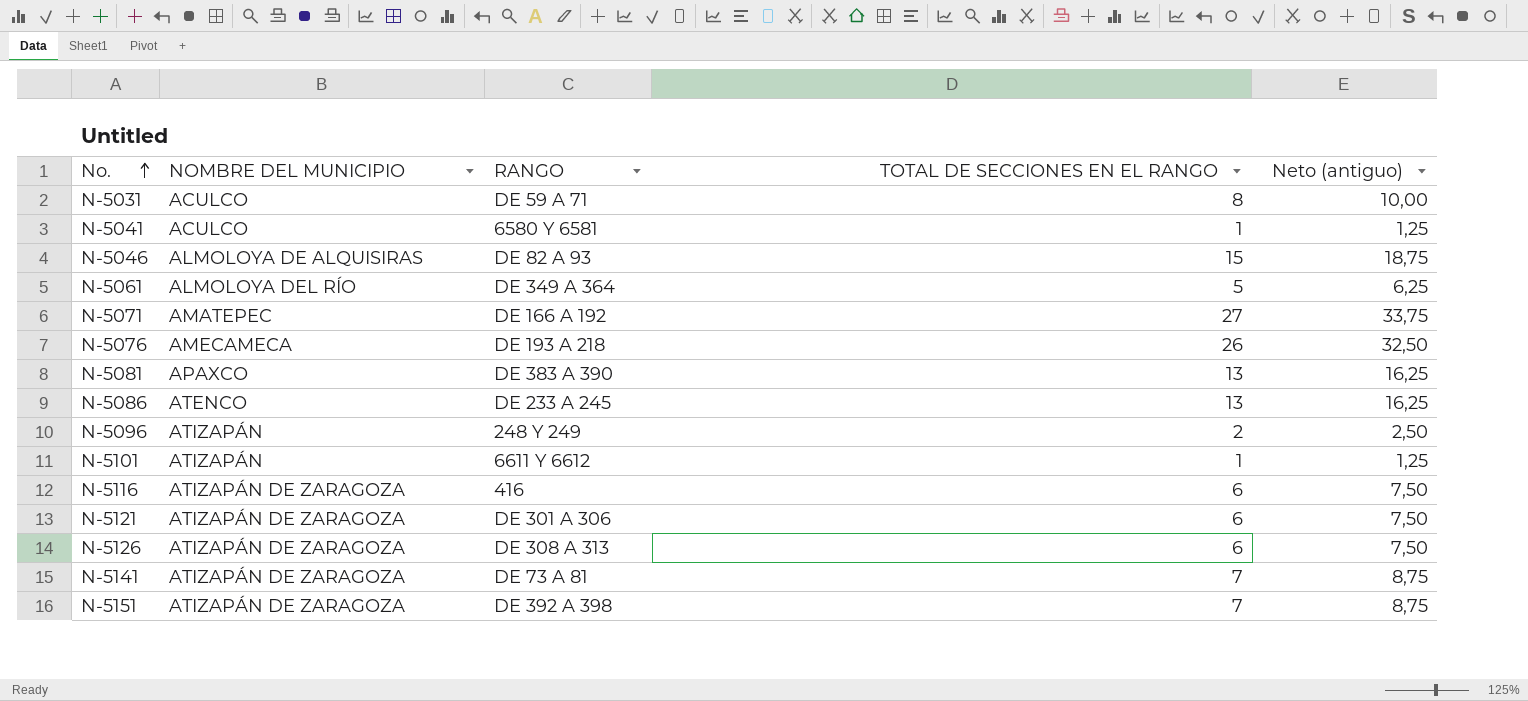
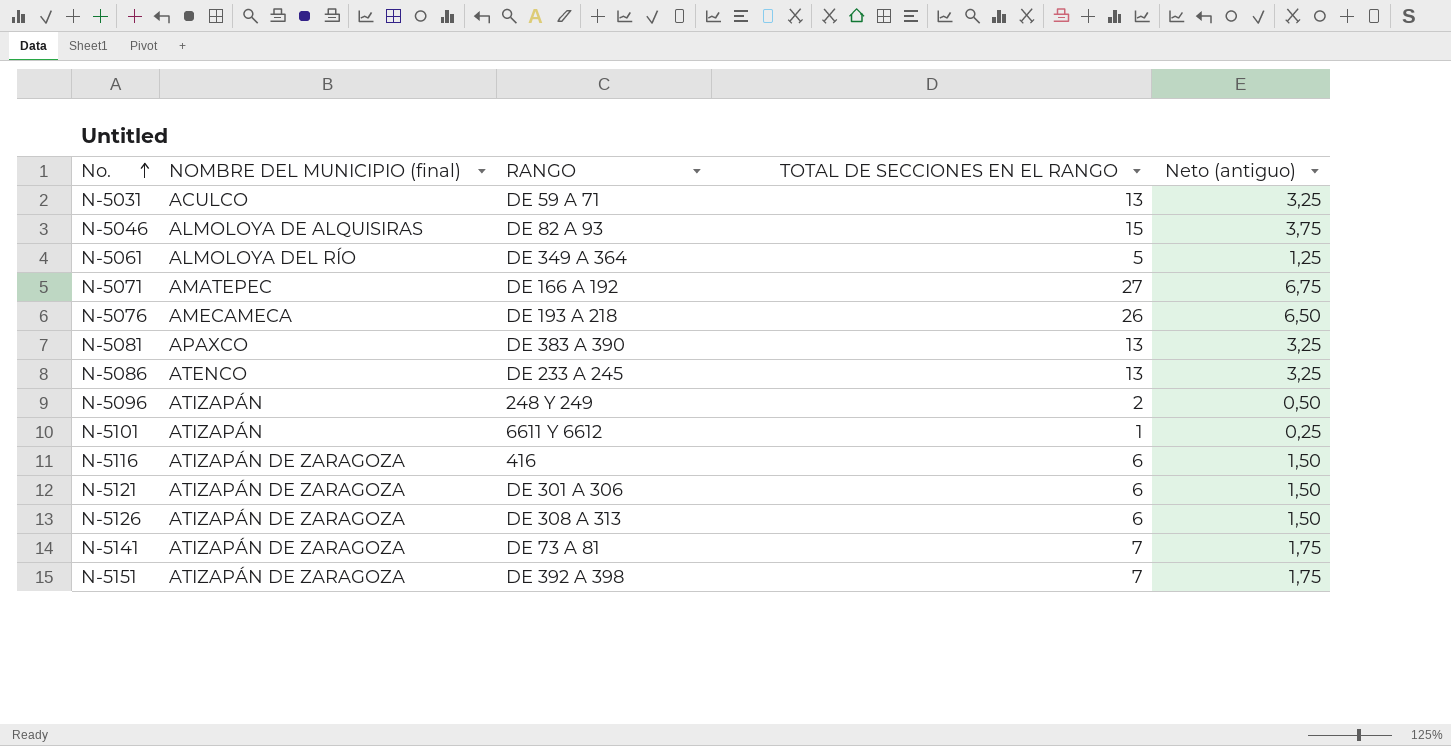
column name: NOMBRE DEL MUNICIPIO -> NOMBRE DEL MUNICIPIO (final)
column Neto (antiguo) | formula: [TOTAL DE SECCIONES EN EL RANGO] * 1,25 -> [TOTAL DE SECCIONES EN EL RANGO] * 0,25
row N-5041: ACULCO | 6580 Y 6581 | 1 | 1,25 -> none
N-5031 | TOTAL DE SECCIONES EN EL RANGO: 8 -> 13

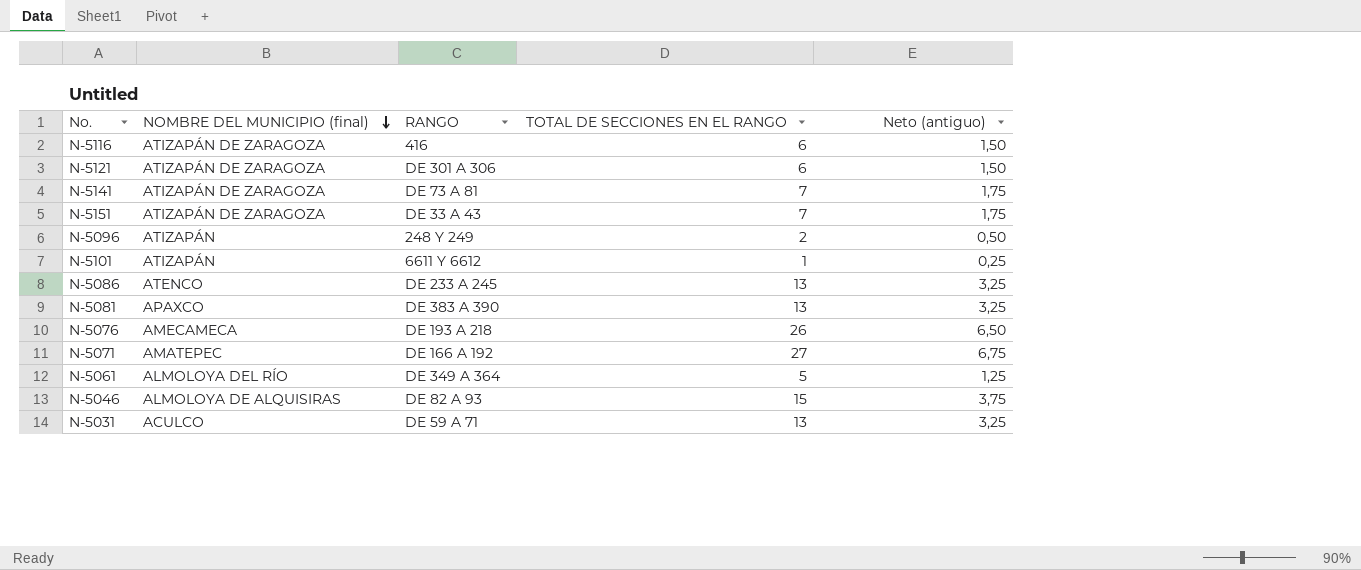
row order: No. ascending -> NOMBRE DEL MUNICIPIO (final) descending
row N-5126: ATIZAPÁN DE ZARAGOZA | DE 308 A 313 | 6 | 1,50 -> none
N-5151 | RANGO: DE 392 A 398 -> DE 33 A 43

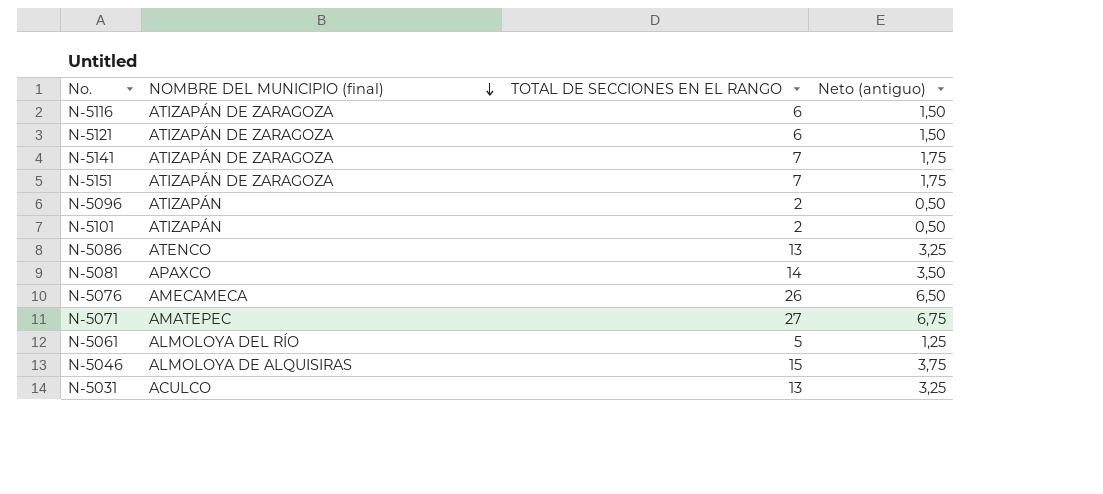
column RANGO | position: 3 -> none
N-5101 | TOTAL DE SECCIONES EN EL RANGO: 1 -> 2
N-5101 | Neto (antiguo): 0,25 -> 0,50
N-5081 | TOTAL DE SECCIONES EN EL RANGO: 13 -> 14
N-5081 | Neto (antiguo): 3,25 -> 3,50

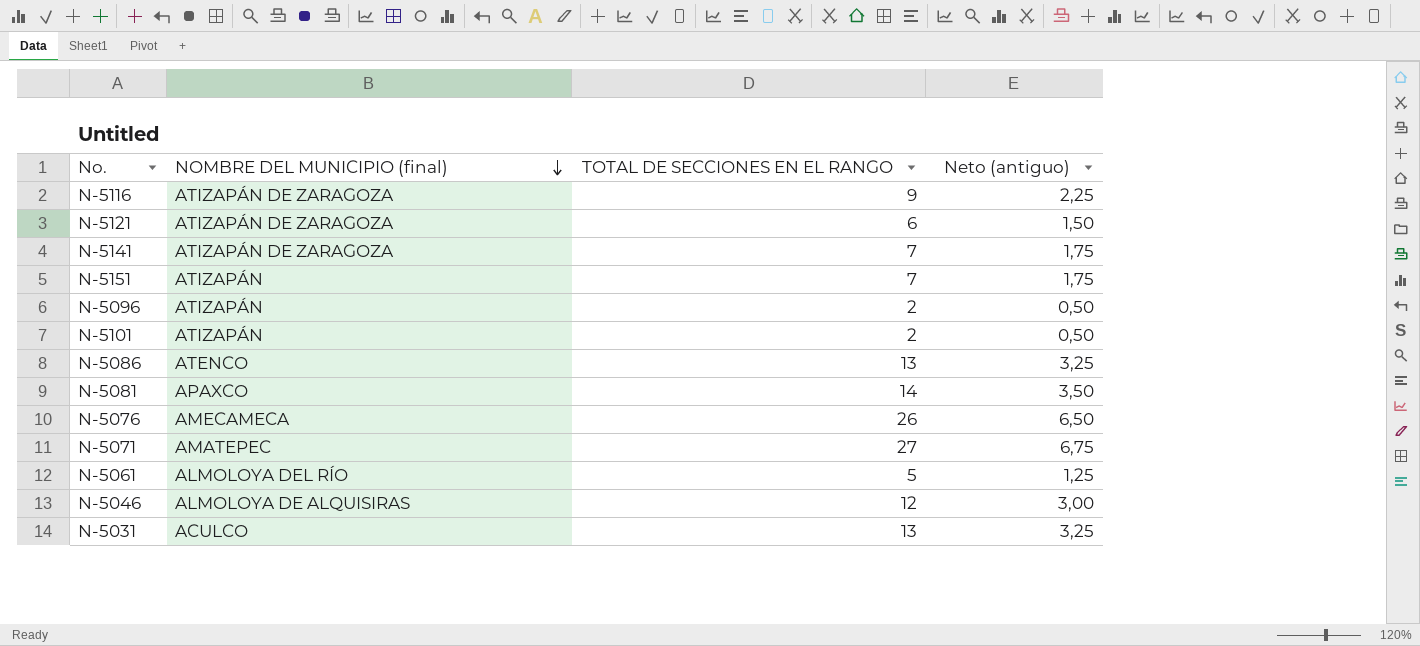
N-5116 | TOTAL DE SECCIONES EN EL RANGO: 6 -> 9
N-5116 | Neto (antiguo): 1,50 -> 2,25
N-5151 | NOMBRE DEL MUNICIPIO (final): ATIZAPÁN DE ZARAGOZA -> ATIZAPÁN
N-5046 | TOTAL DE SECCIONES EN EL RANGO: 15 -> 12
N-5046 | Neto (antiguo): 3,75 -> 3,00

